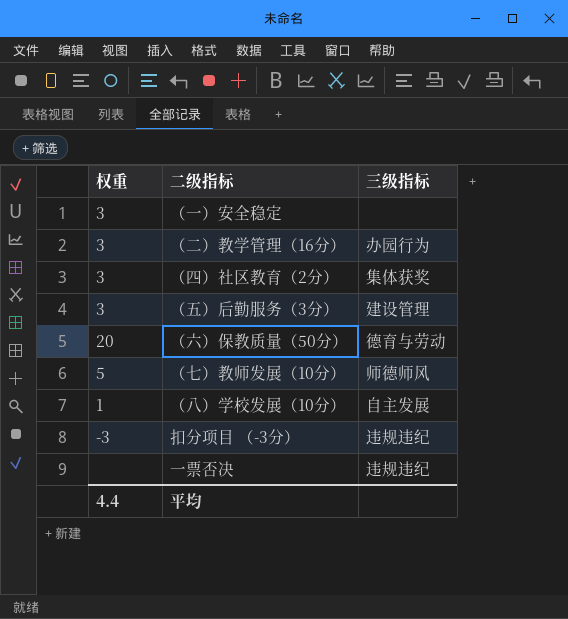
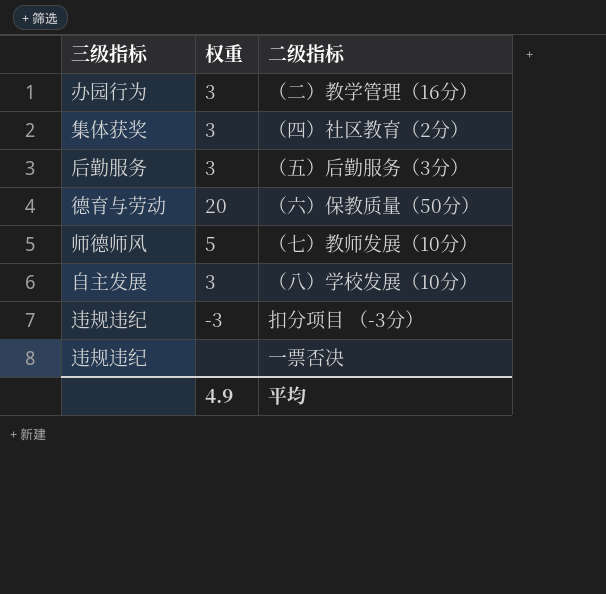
column 三级指标 | position: 3 -> 1
row （一）安全稳定: 3 | none -> none
（五）后勤服务（3分） | 三级指标: 建设管理 -> 后勤服务
（八）学校发展（10分） | 权重: 1 -> 3
平均 | 权重: 4.4 -> 4.9

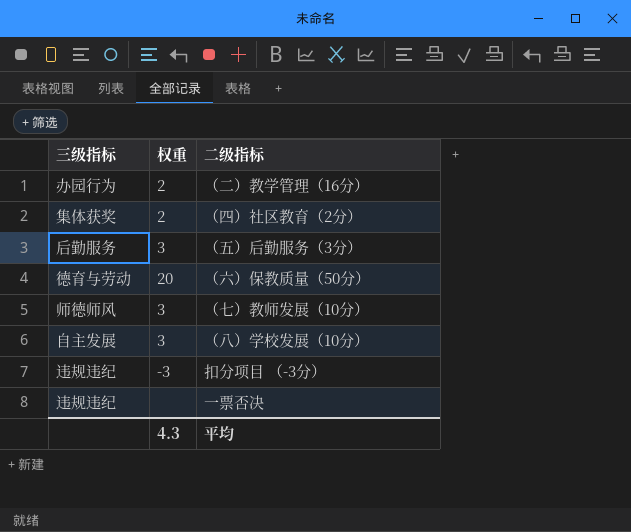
（二）教学管理（16分） | 权重: 3 -> 2
（四）社区教育（2分） | 权重: 3 -> 2
（七）教师发展（10分） | 权重: 5 -> 3
平均 | 权重: 4.9 -> 4.3

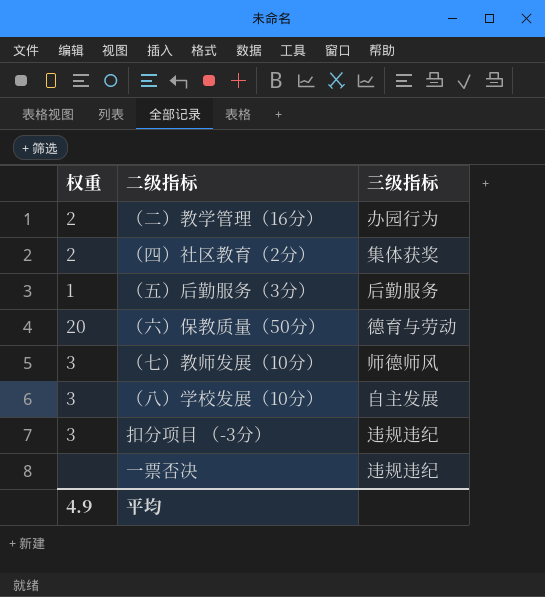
column 三级指标 | position: 1 -> 3
（五）后勤服务（3分） | 权重: 3 -> 1
扣分项目 （-3分） | 权重: -3 -> 3
平均 | 权重: 4.3 -> 4.9

